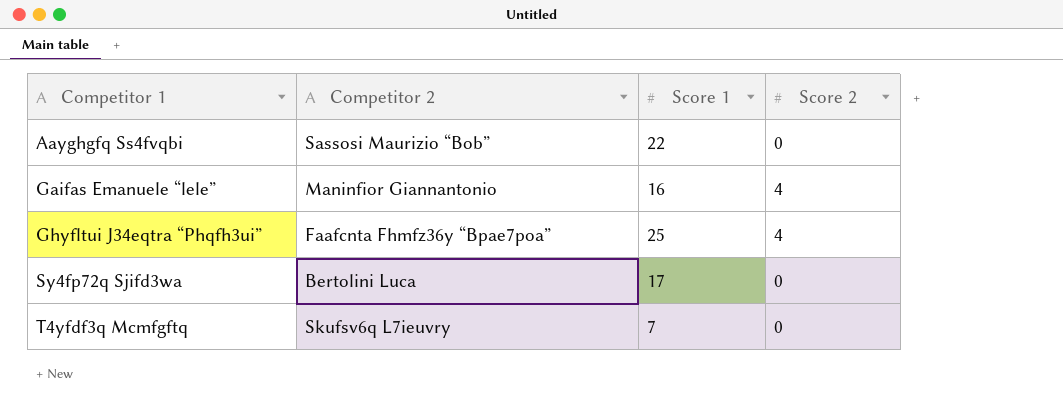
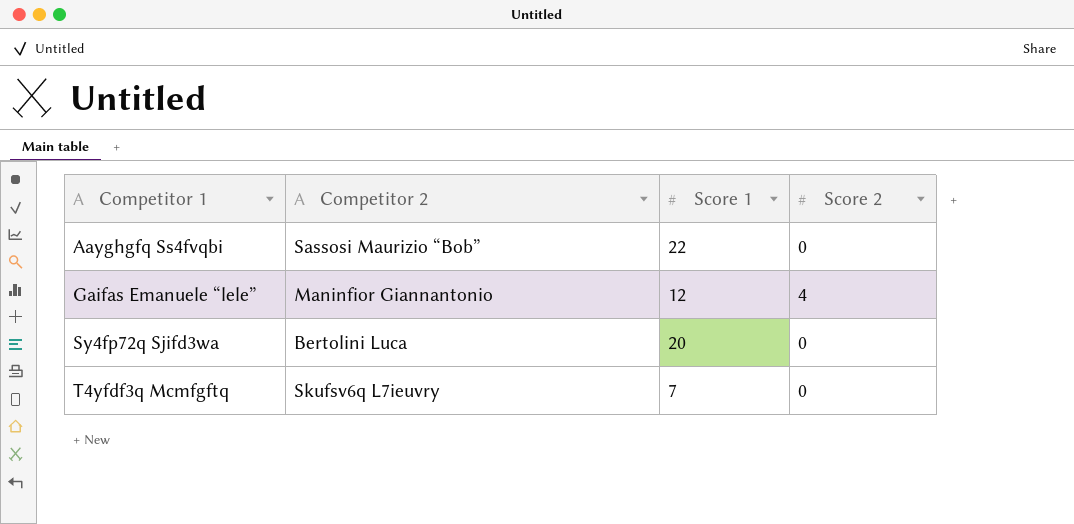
row Ghyfltui J34eqtra “Phqfh3ui”: Faafcnta Fhmfz36y “Bpae7poa” | 25 | 4 -> none
Gaifas Emanuele “lele” | Score 1: 16 -> 12
Sy4fp72q Sjifd3wa | Score 1: 17 -> 20

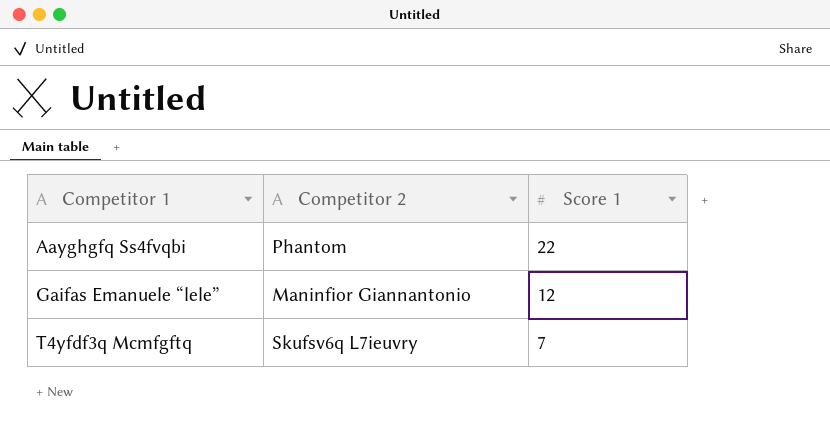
column Score 2 | position: 4 -> none
row Sy4fp72q Sjifd3wa: Bertolini Luca | 20 | 0 -> none
Aayghgfq Ss4fvqbi | Competitor 2: Sassosi Maurizio “Bob” -> Phantom

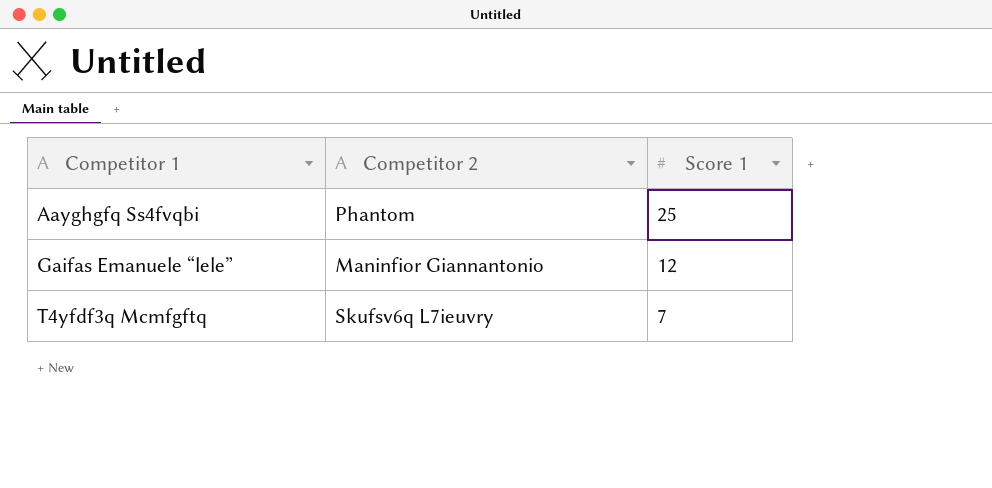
Aayghgfq Ss4fvqbi | Score 1: 22 -> 25

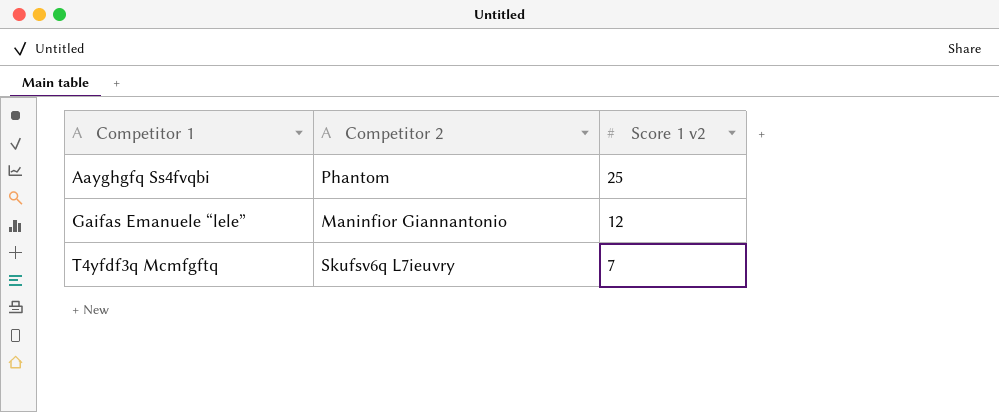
column name: Score 1 -> Score 1 v2

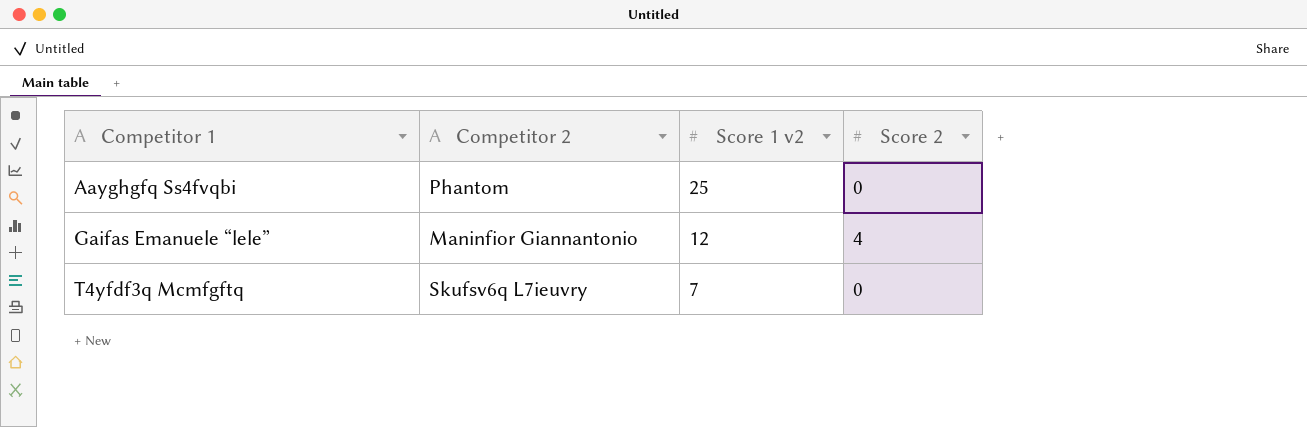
column Score 2 | position: none -> 4

